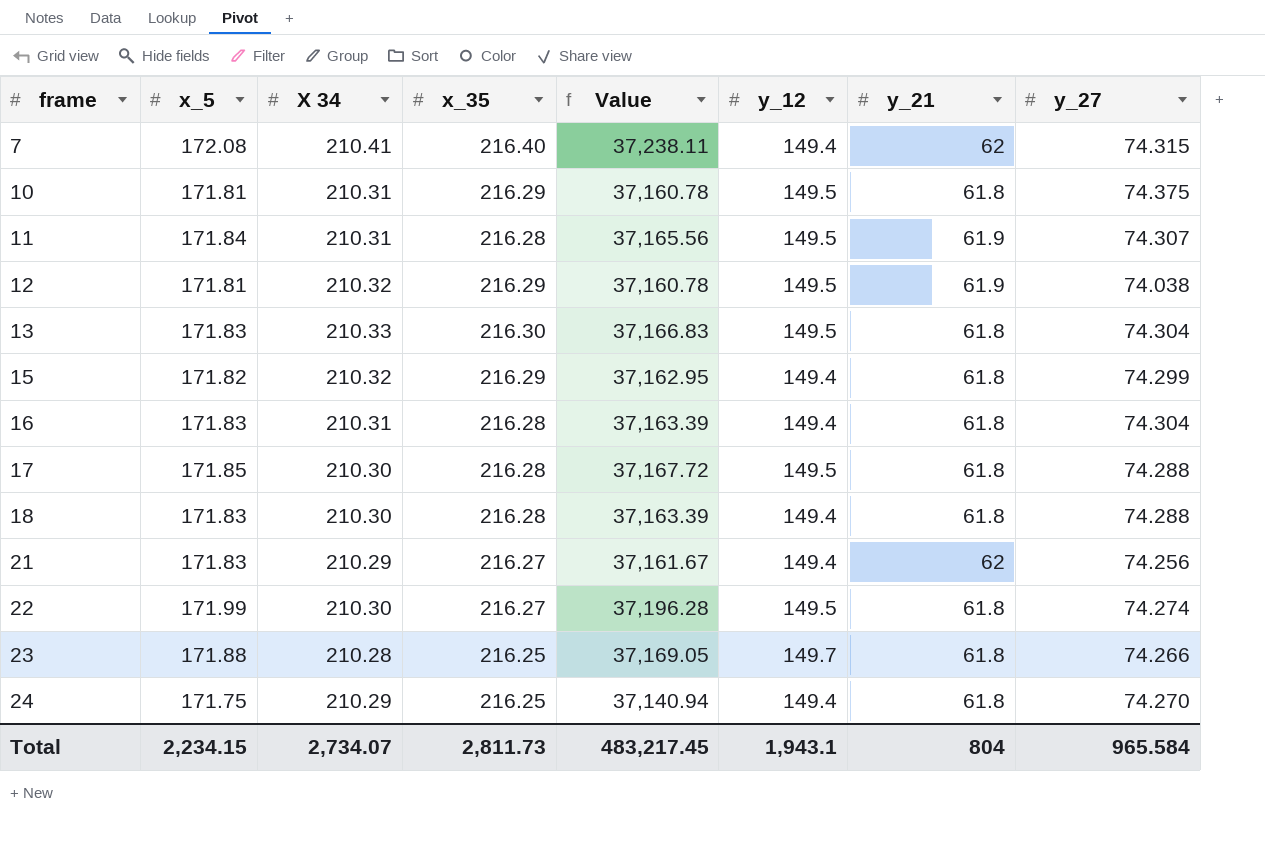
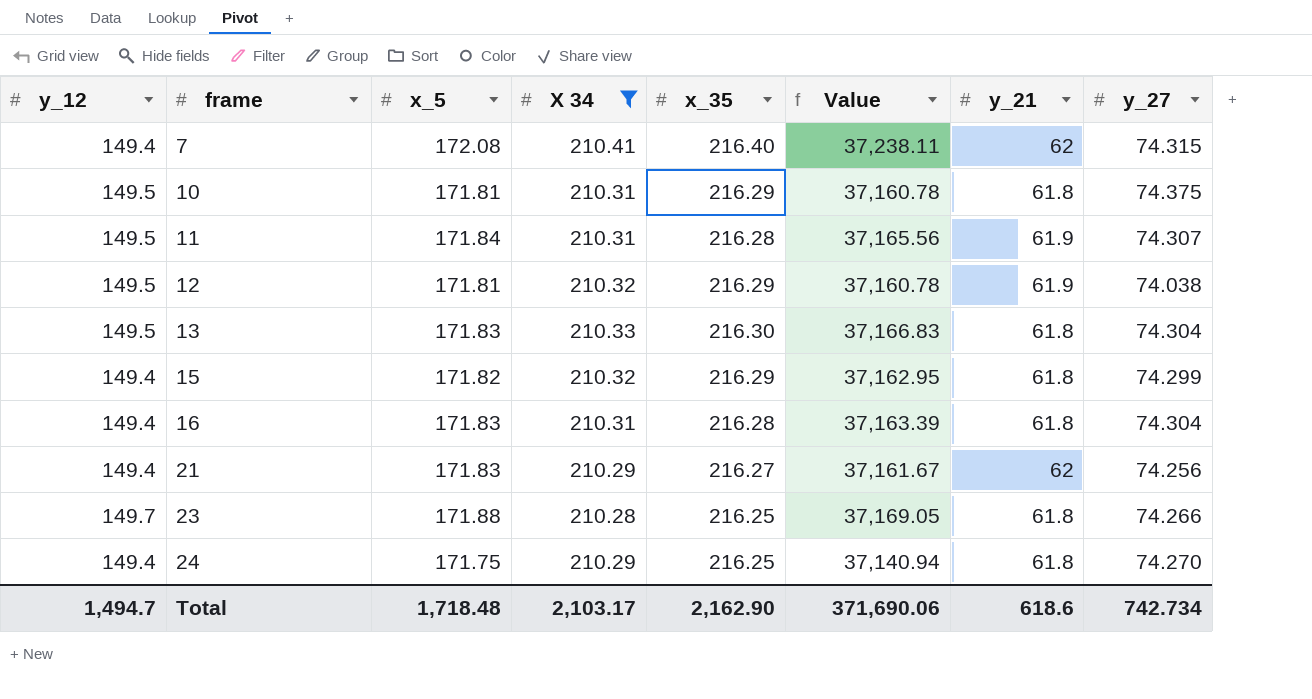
filter: none -> X 34 != 210.30
column y_12 | position: 6 -> 1
Total | y_12: 1,943.1 -> 1,494.7
Total | x_5: 2,234.15 -> 1,718.48
Total | X 34: 2,734.07 -> 2,103.17
Total | x_35: 2,811.73 -> 2,162.90
Total | Value: 483,217.45 -> 371,690.06
Total | y_21: 804 -> 618.6
Total | y_27: 965.584 -> 742.734

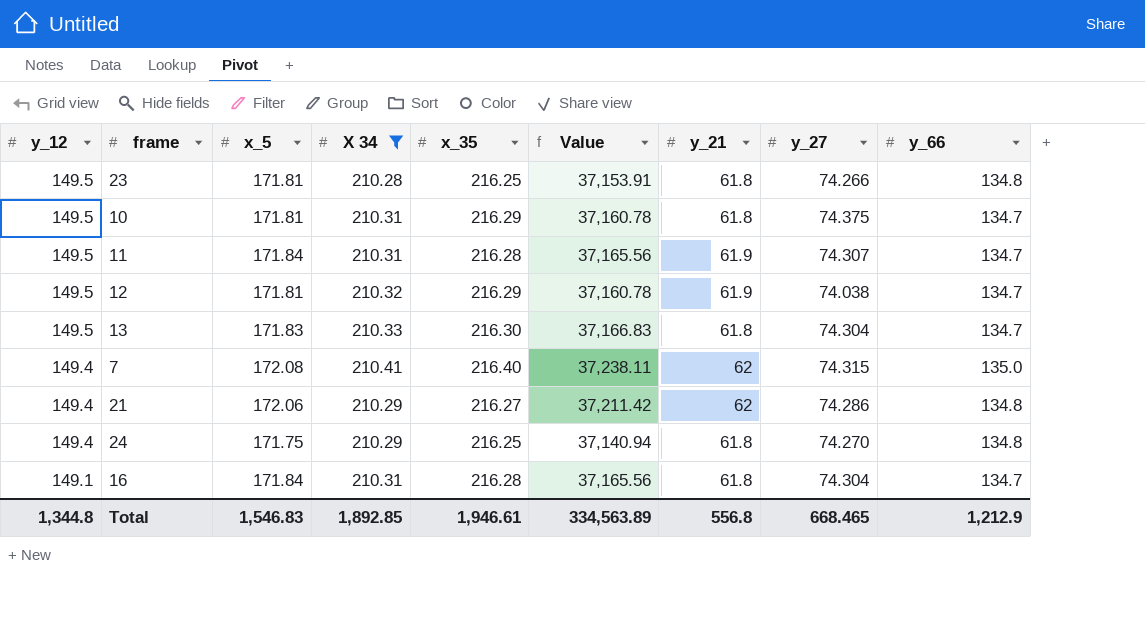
row order: frame ascending -> y_12 descending
column y_66 | position: none -> 9
row 15: 149.4 | 171.82 | 210.32 | 216.29 | 37,162.95 | 61.8 | 74.299 -> none
23 | y_12: 149.7 -> 149.5
23 | x_5: 171.88 -> 171.81
23 | Value: 37,169.05 -> 37,153.91
21 | x_5: 171.83 -> 172.06
21 | Value: 37,161.67 -> 37,211.42
21 | y_27: 74.256 -> 74.286
16 | y_12: 149.4 -> 149.1
16 | x_5: 171.83 -> 171.84
16 | Value: 37,163.39 -> 37,165.56
Total | y_12: 1,494.7 -> 1,344.8
Total | x_5: 1,718.48 -> 1,546.83
Total | X 34: 2,103.17 -> 1,892.85
Total | x_35: 2,162.90 -> 1,946.61
Total | Value: 371,690.06 -> 334,563.89
Total | y_21: 618.6 -> 556.8
Total | y_27: 742.734 -> 668.465

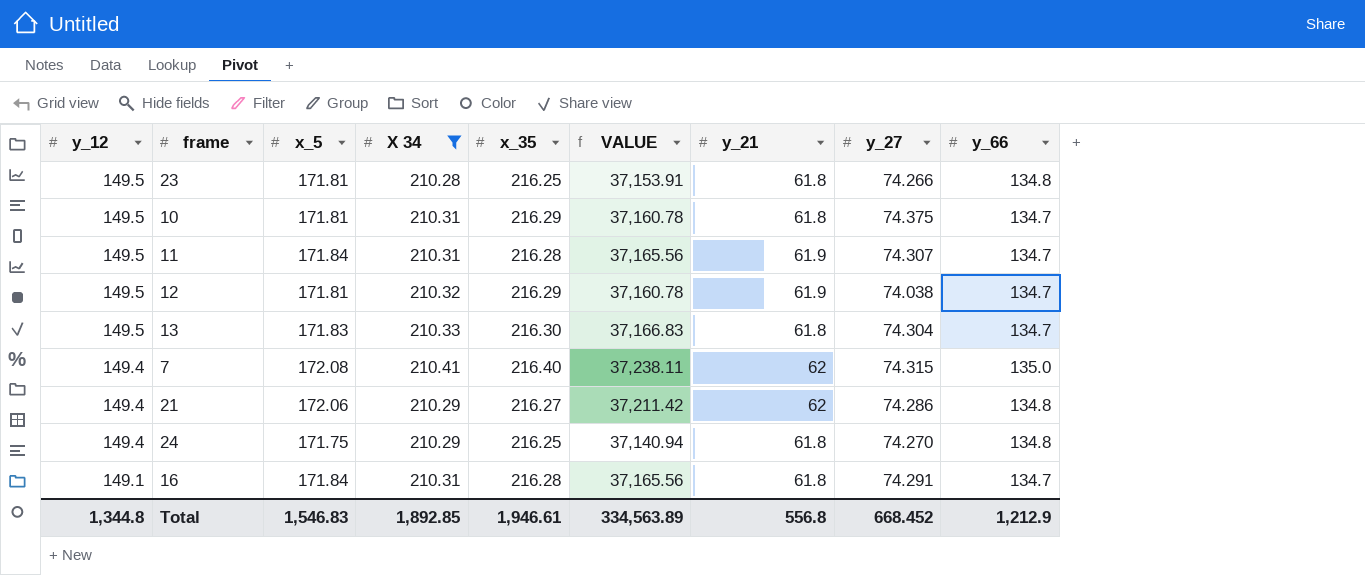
column name: Value -> VALUE
16 | y_27: 74.304 -> 74.291
Total | y_27: 668.465 -> 668.452

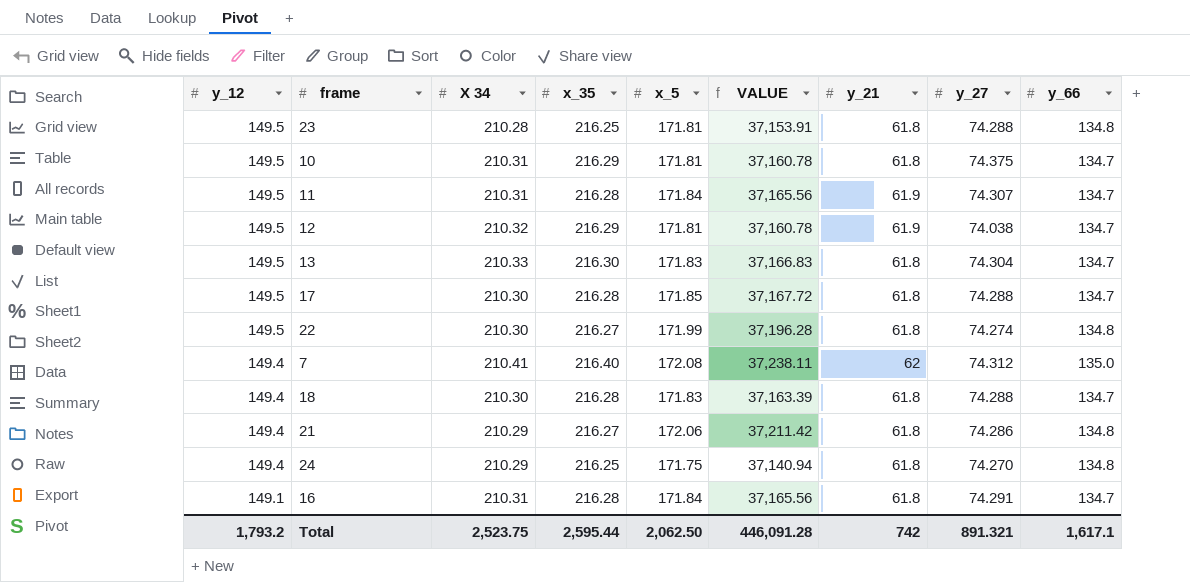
filter: X 34 != 210.30 -> none
column x_5 | position: 3 -> 5
23 | y_27: 74.266 -> 74.288
7 | y_27: 74.315 -> 74.312
21 | y_21: 62 -> 61.8
Total | y_12: 1,344.8 -> 1,793.2
Total | X 34: 1,892.85 -> 2,523.75
Total | x_35: 1,946.61 -> 2,595.44
Total | x_5: 1,546.83 -> 2,062.50
Total | VALUE: 334,563.89 -> 446,091.28
Total | y_21: 556.8 -> 742
Total | y_27: 668.452 -> 891.321
Total | y_66: 1,212.9 -> 1,617.1

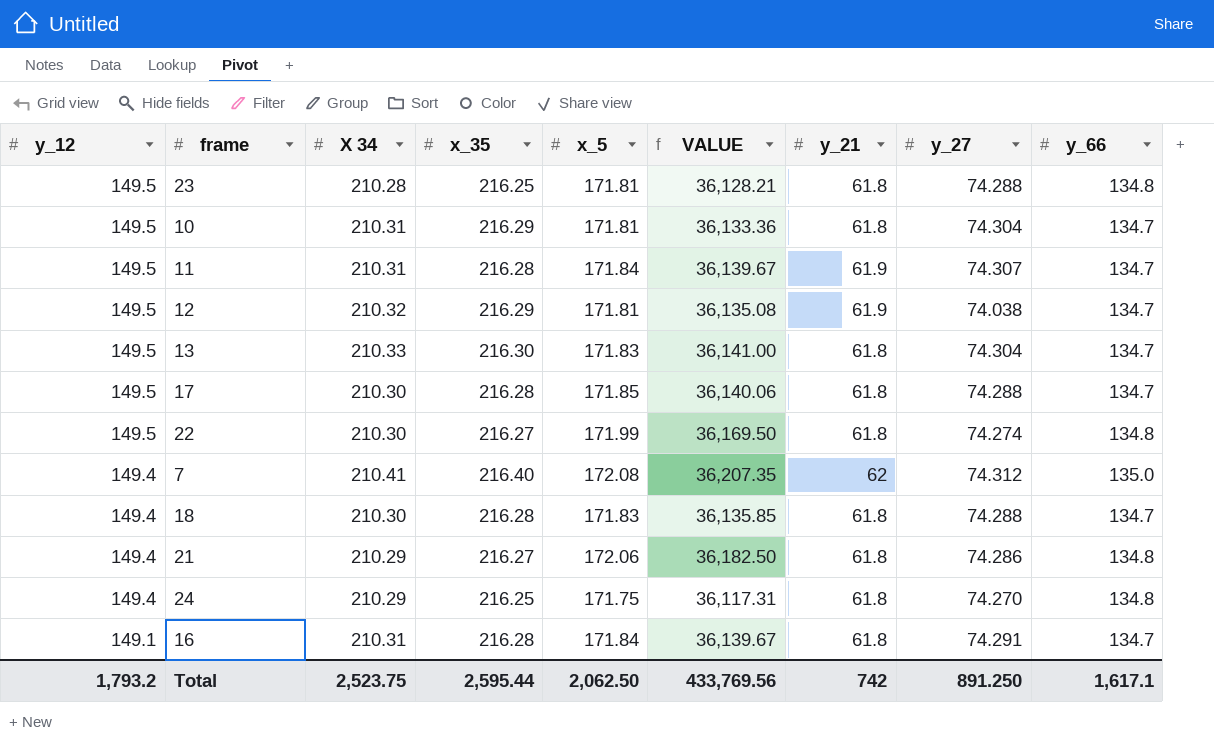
column VALUE | formula: [x_35] * [x_5] -> [X 34] * [x_5]
10 | y_27: 74.375 -> 74.304
Total | VALUE: 446,091.28 -> 433,769.56
Total | y_27: 891.321 -> 891.250

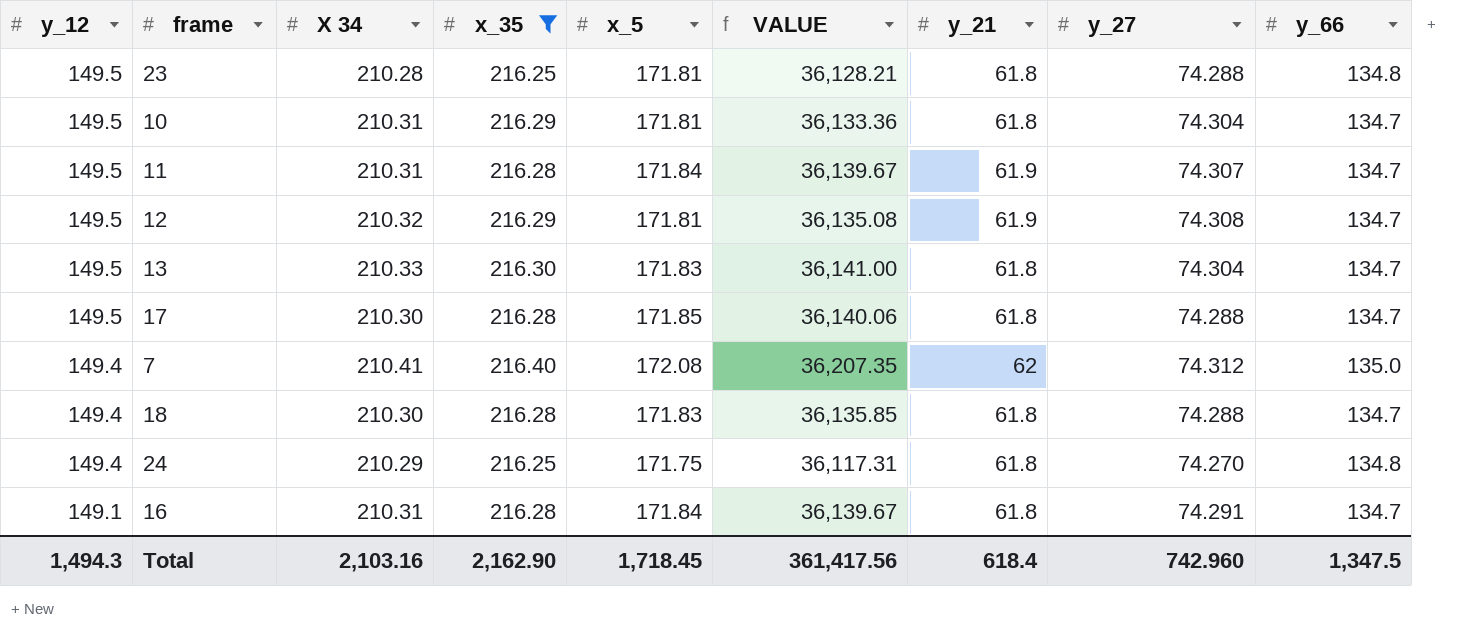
filter: none -> x_35 != 216.27
12 | y_27: 74.038 -> 74.308
Total | y_12: 1,793.2 -> 1,494.3
Total | X 34: 2,523.75 -> 2,103.16
Total | x_35: 2,595.44 -> 2,162.90
Total | x_5: 2,062.50 -> 1,718.45
Total | VALUE: 433,769.56 -> 361,417.56
Total | y_21: 742 -> 618.4
Total | y_27: 891.250 -> 742.960
Total | y_66: 1,617.1 -> 1,347.5

